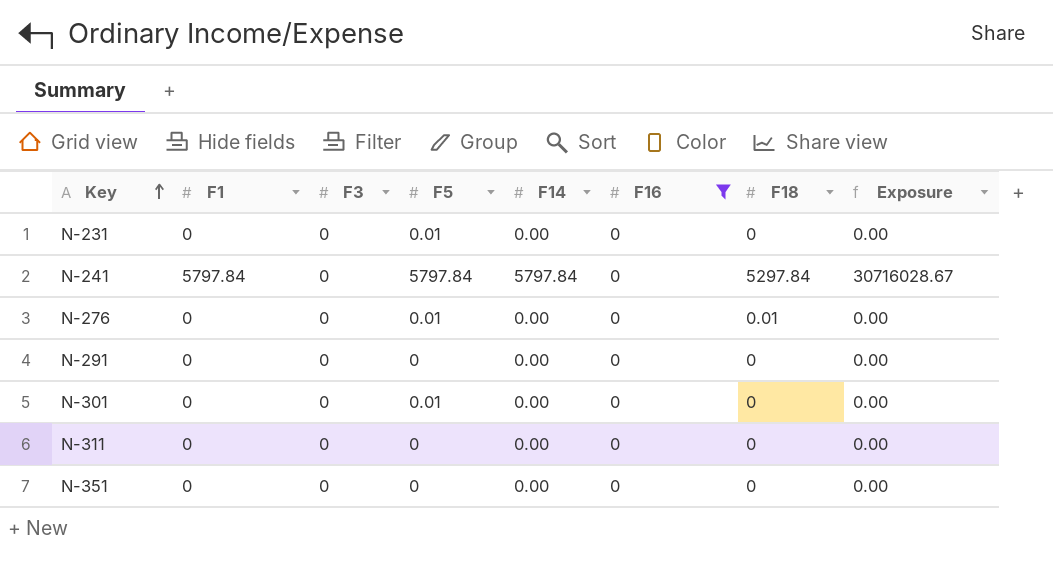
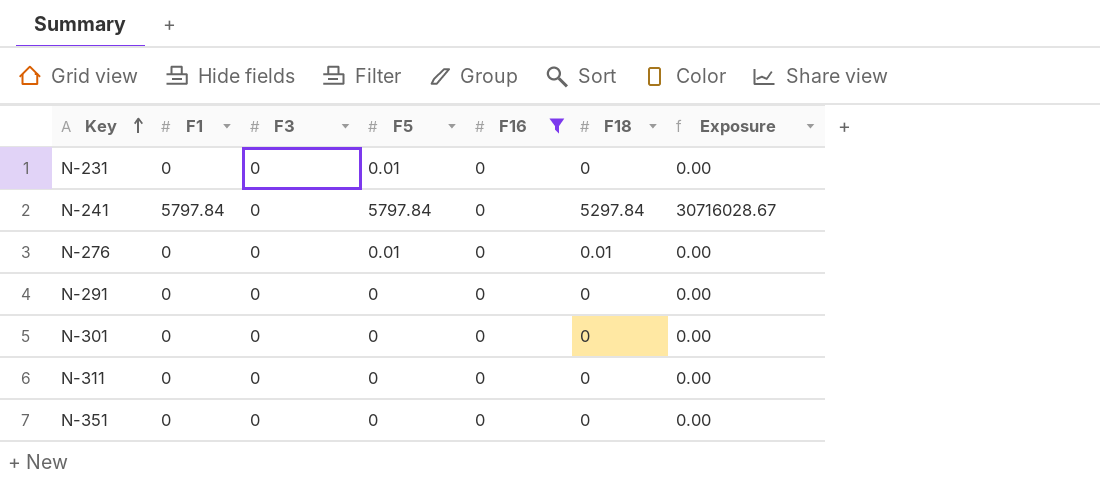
column F14 | position: 5 -> none
N-301 | F5: 0.01 -> 0

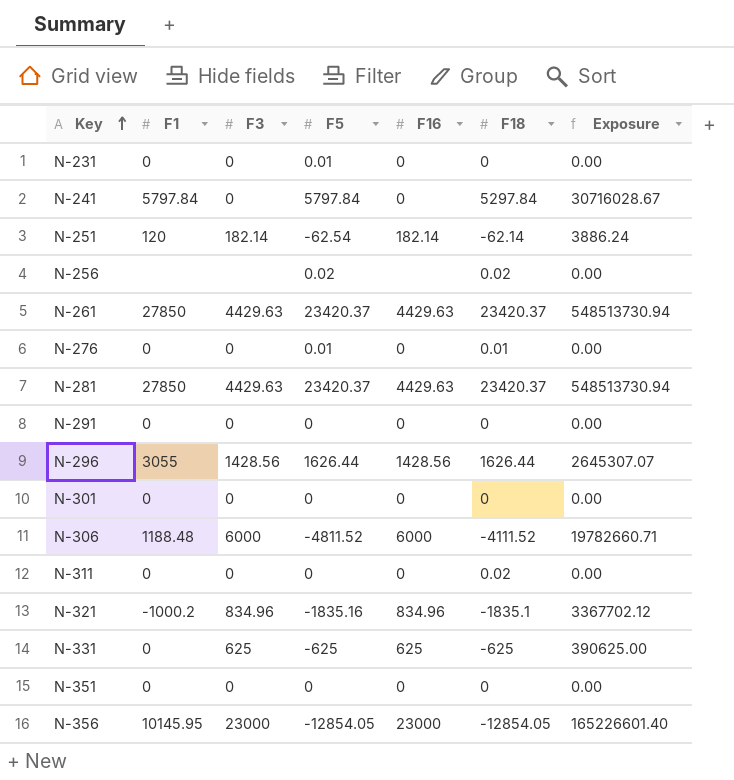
filter: F16 = 0 -> none
N-311 | F18: 0 -> 0.02

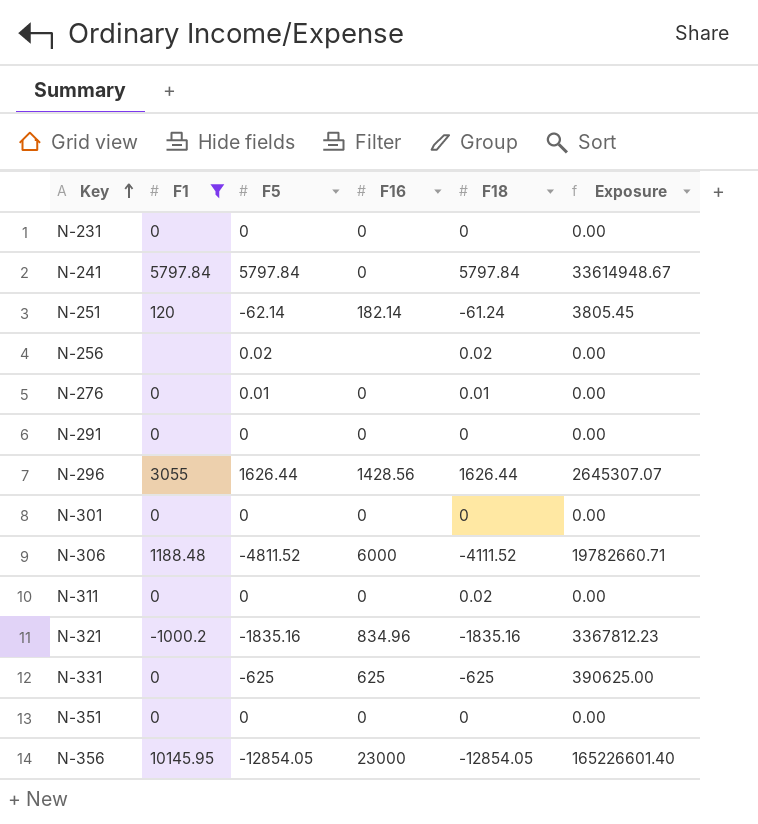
filter: none -> F1 != 27850
column F3 | position: 3 -> none
N-231 | F5: 0.01 -> 0
N-241 | F18: 5297.84 -> 5797.84
N-241 | Exposure: 30716028.67 -> 33614948.67
N-251 | F5: -62.54 -> -62.14
N-251 | F18: -62.14 -> -61.24
N-251 | Exposure: 3886.24 -> 3805.45
N-321 | F18: -1835.1 -> -1835.16
N-321 | Exposure: 3367702.12 -> 3367812.23

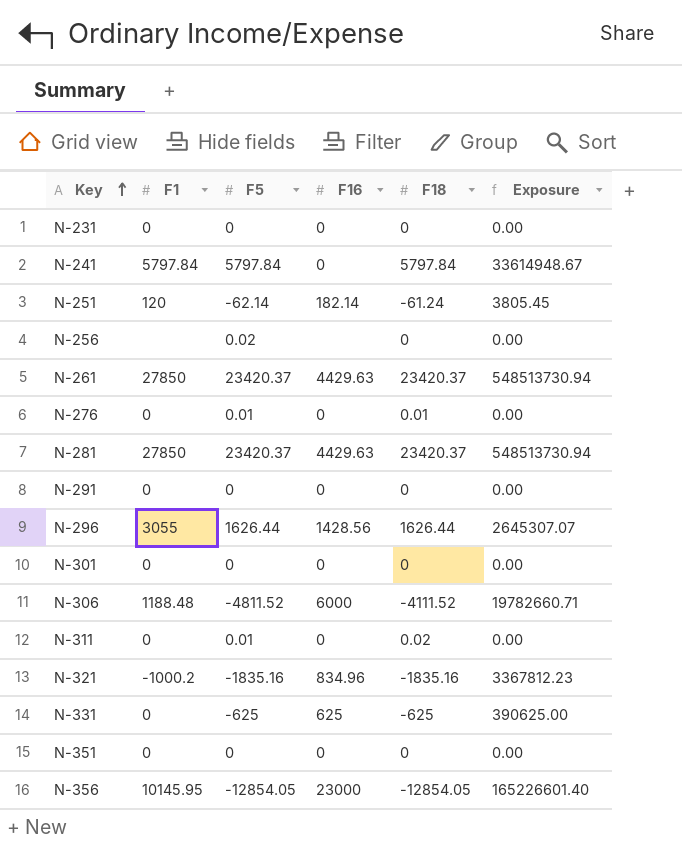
filter: F1 != 27850 -> none
N-256 | F18: 0.02 -> 0
N-311 | F5: 0 -> 0.01

